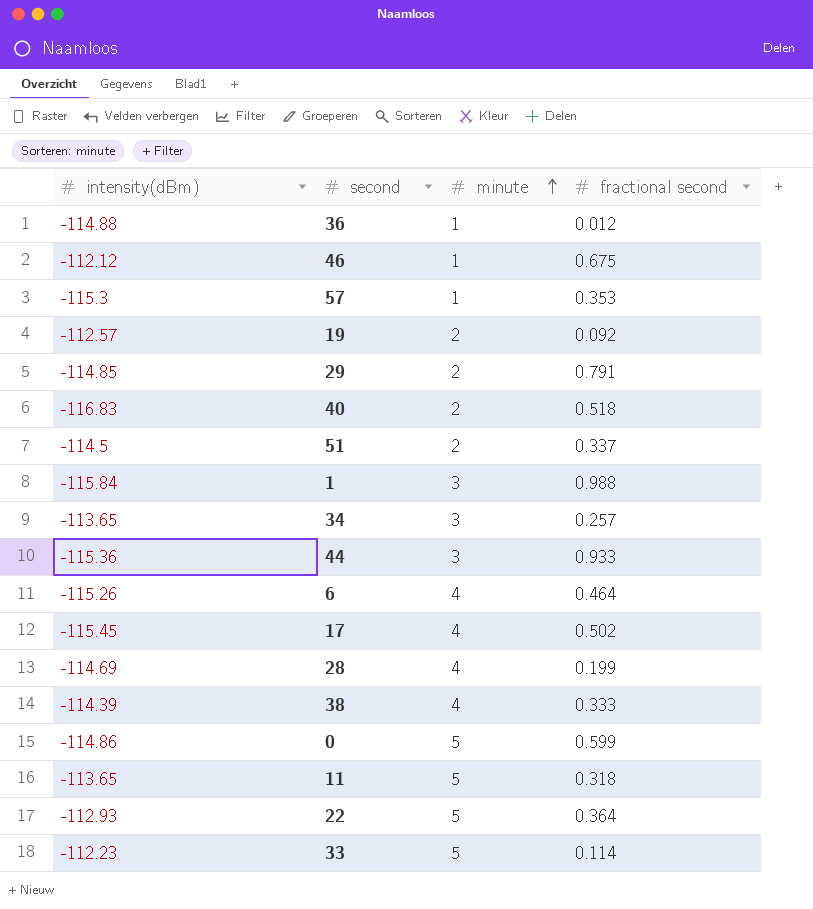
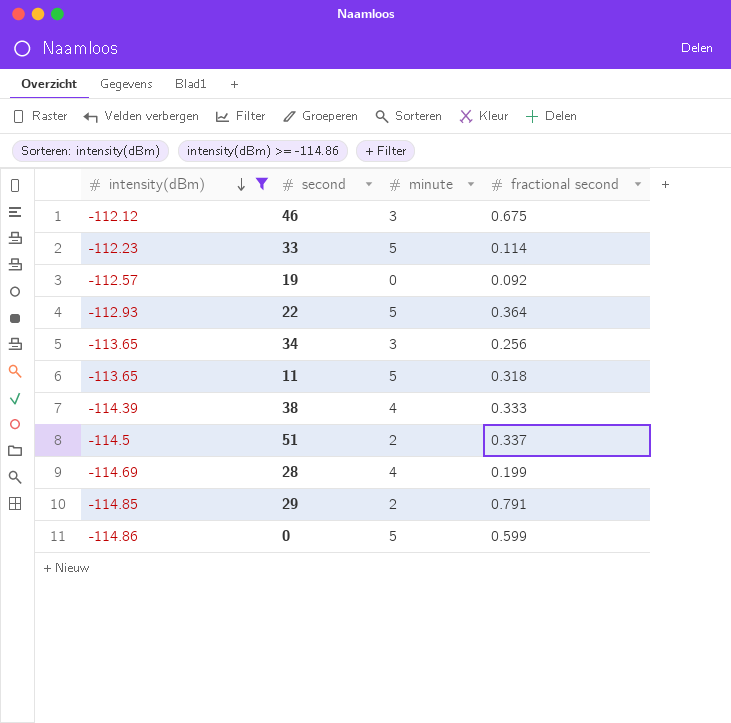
filter: none -> intensity(dBm) >= -114.86
row order: minute ascending -> intensity(dBm) descending
46 | minute: 1 -> 3
19 | minute: 2 -> 0
34 | fractional second: 0.257 -> 0.256

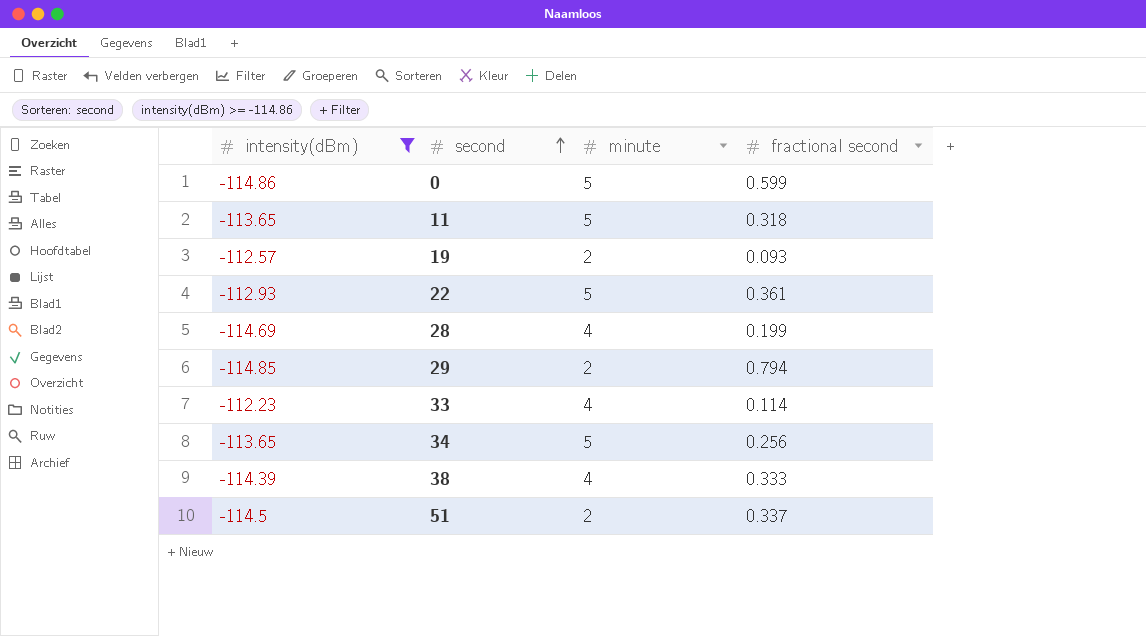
row order: intensity(dBm) descending -> second ascending
row 46: -112.12 | 3 | 0.675 -> none
19 | minute: 0 -> 2
19 | fractional second: 0.092 -> 0.093
22 | fractional second: 0.364 -> 0.361
29 | fractional second: 0.791 -> 0.794
33 | minute: 5 -> 4
34 | minute: 3 -> 5

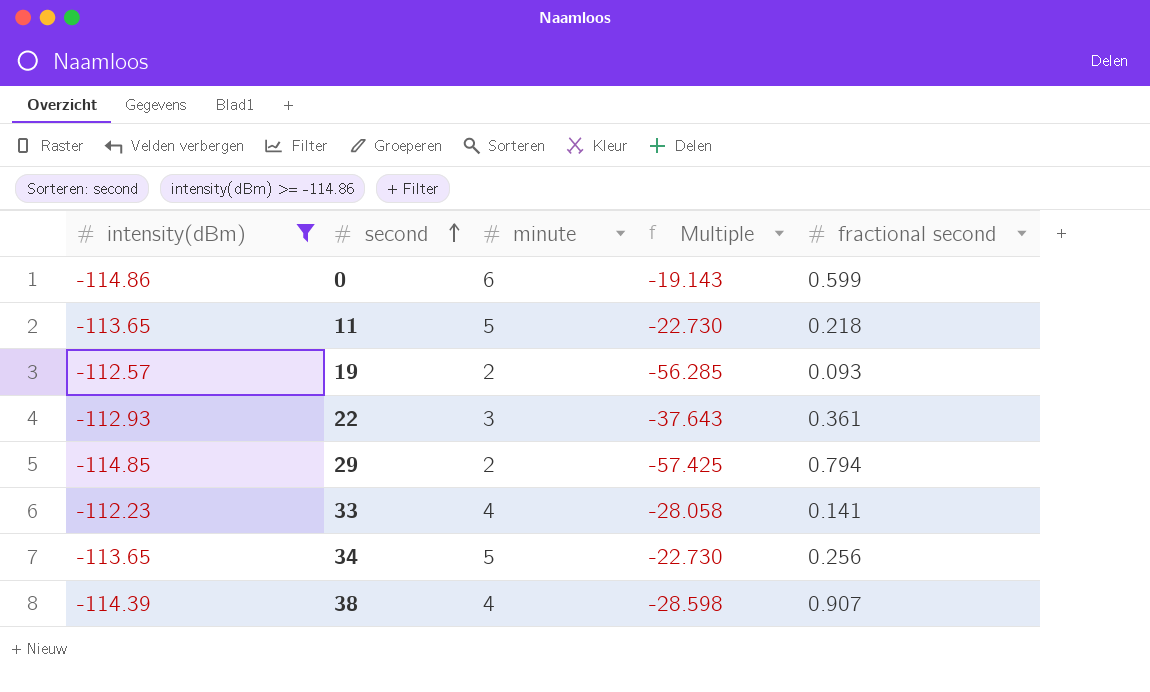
column Multiple | formula: none -> [intensity(dBm)] / [minute]
row 28: -114.69 | 4 | 0.199 -> none
row 51: -114.5 | 2 | 0.337 -> none
0 | minute: 5 -> 6
11 | fractional second: 0.318 -> 0.218
22 | minute: 5 -> 3
33 | fractional second: 0.114 -> 0.141
38 | fractional second: 0.333 -> 0.907

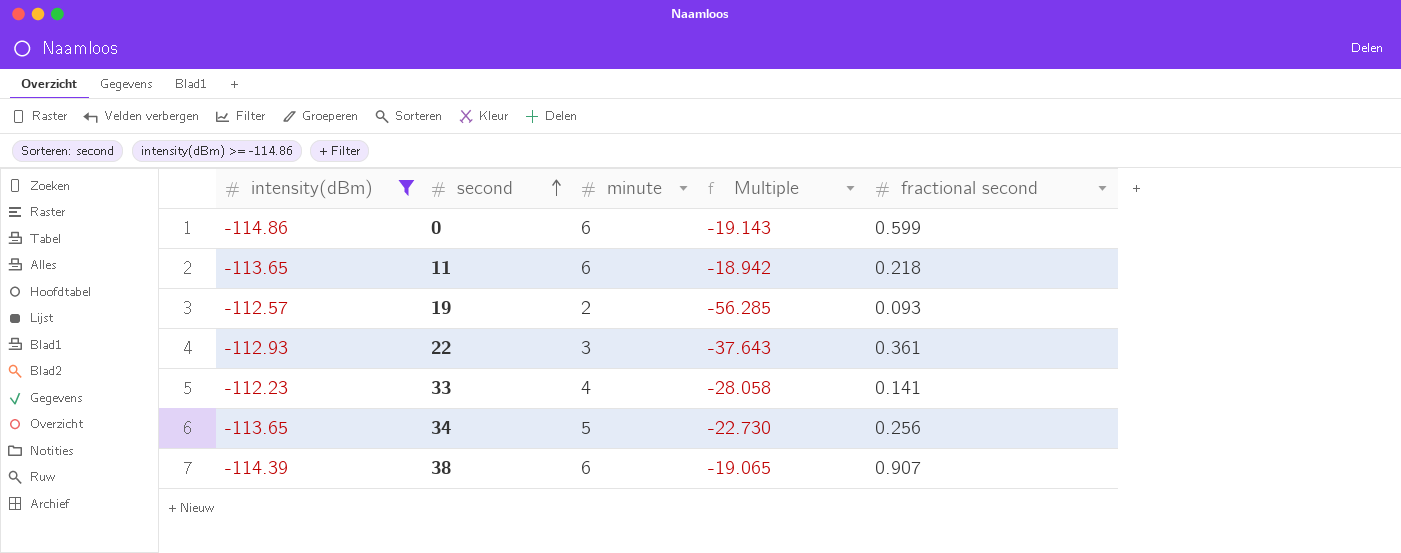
row 29: -114.85 | 2 | -57.425 | 0.794 -> none
11 | minute: 5 -> 6
11 | Multiple: -22.730 -> -18.942
38 | minute: 4 -> 6
38 | Multiple: -28.598 -> -19.065

